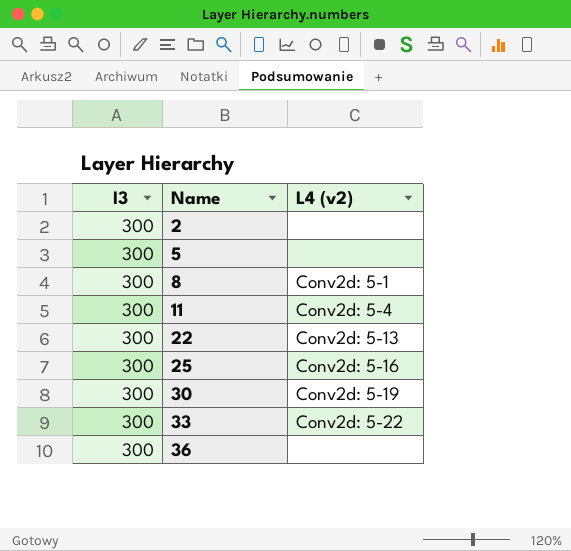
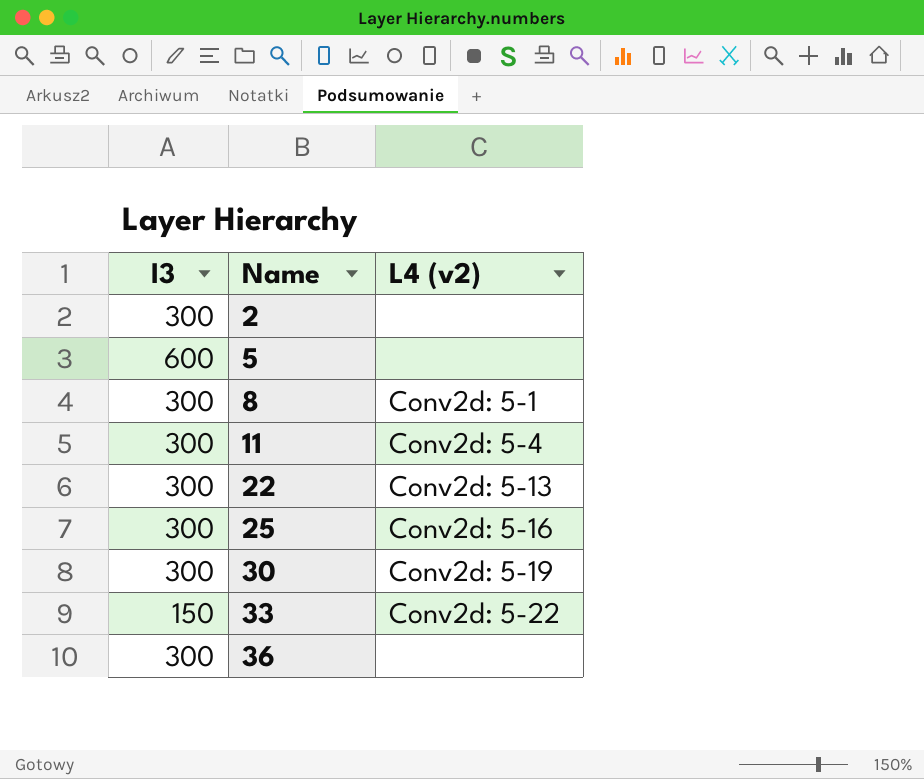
5 | I3: 300 -> 600
33 | I3: 300 -> 150

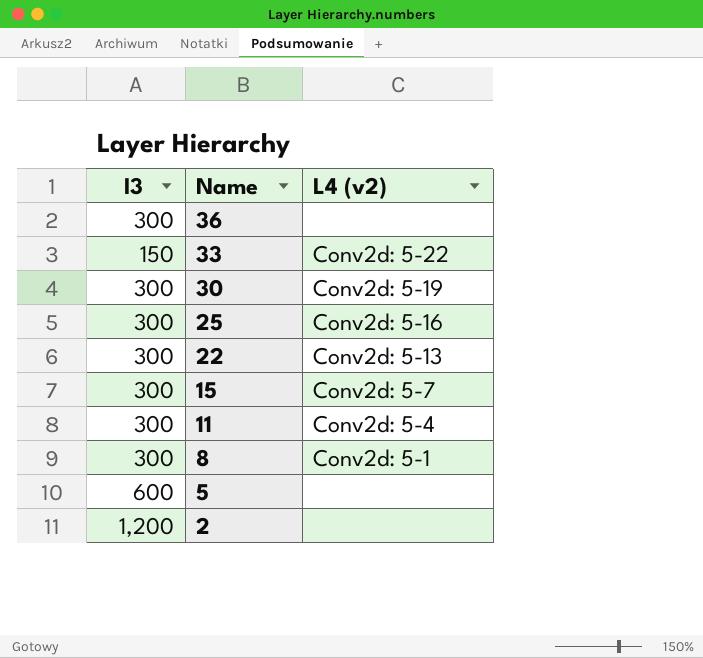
row order: Name ascending -> Name descending
row 15: none -> 300 | Conv2d: 5-7
2 | I3: 300 -> 1,200

